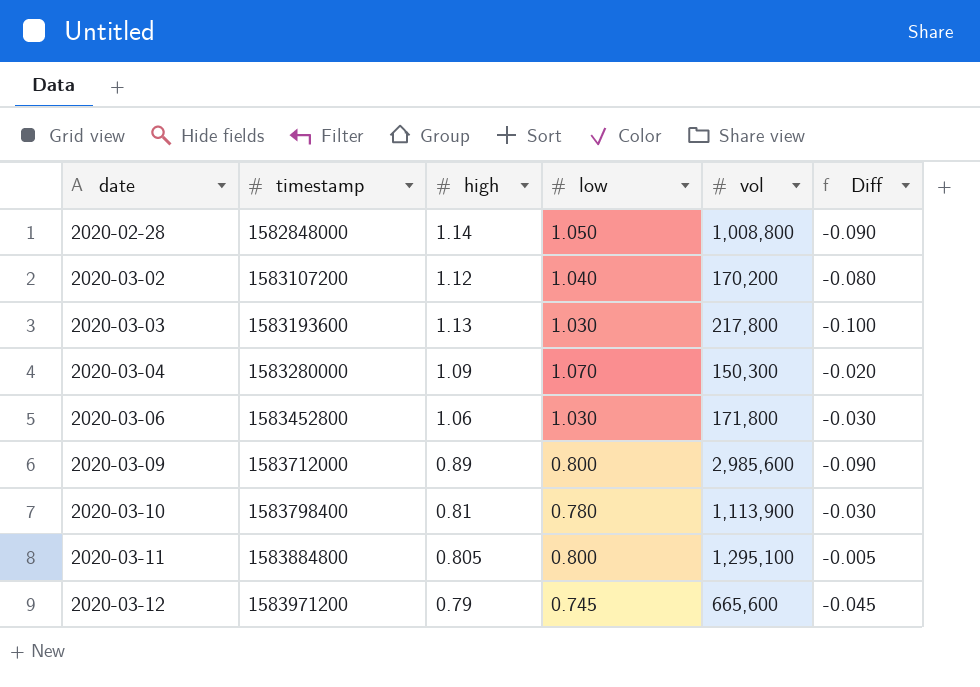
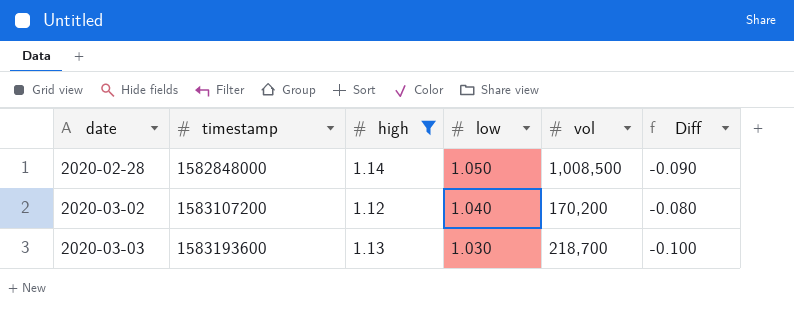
filter: none -> high >= 1.12
2020-02-28 | vol: 1,008,800 -> 1,008,500
2020-03-03 | vol: 217,800 -> 218,700

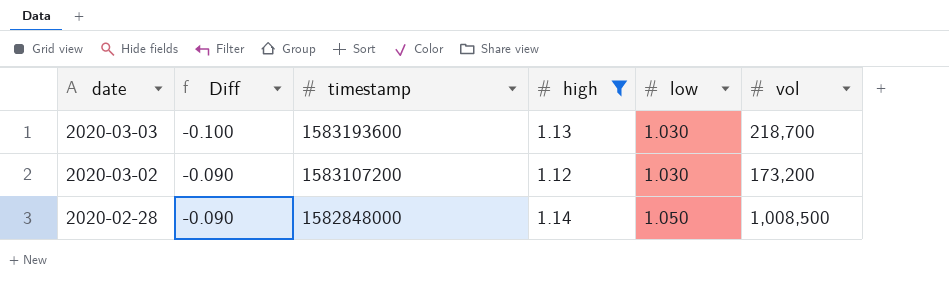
row order: date ascending -> date descending
column Diff | position: 6 -> 2
2020-03-02 | Diff: -0.080 -> -0.090
2020-03-02 | low: 1.040 -> 1.030
2020-03-02 | vol: 170,200 -> 173,200

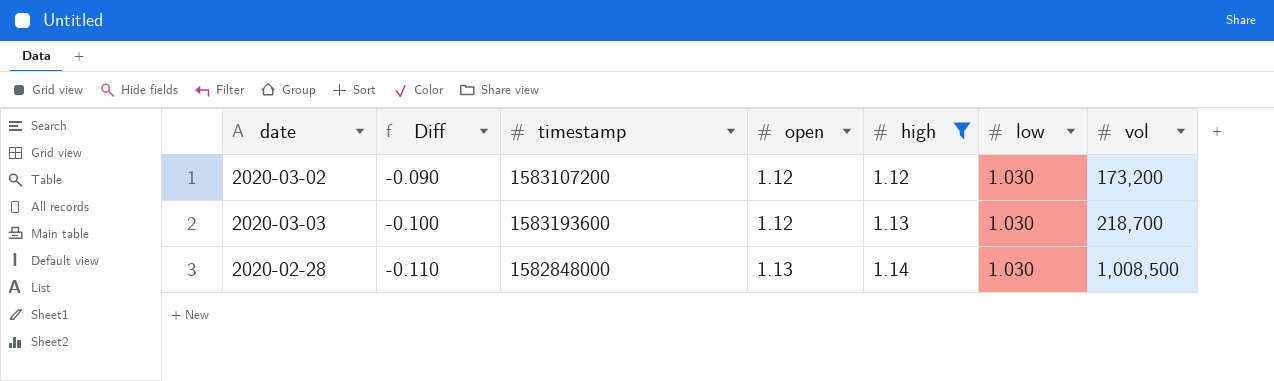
row order: date descending -> Diff descending
column open | position: none -> 4
2020-02-28 | Diff: -0.090 -> -0.110
2020-02-28 | low: 1.050 -> 1.030

